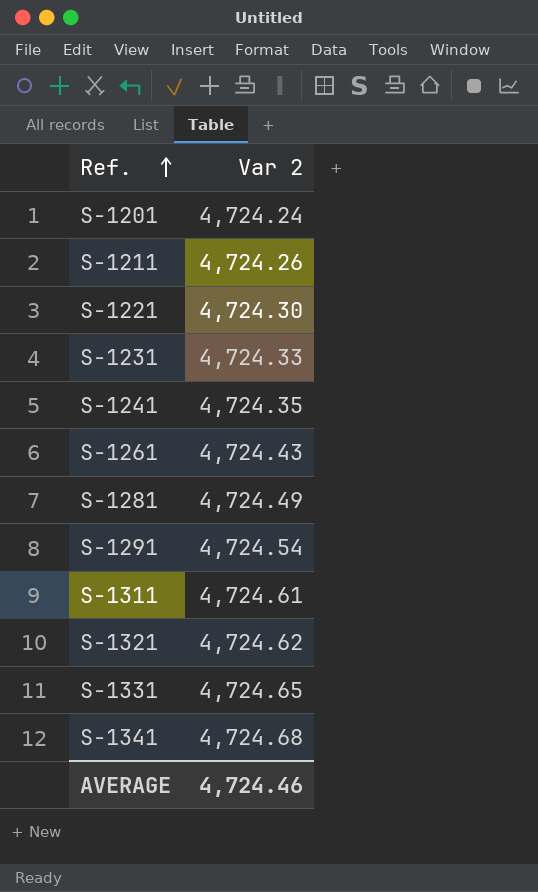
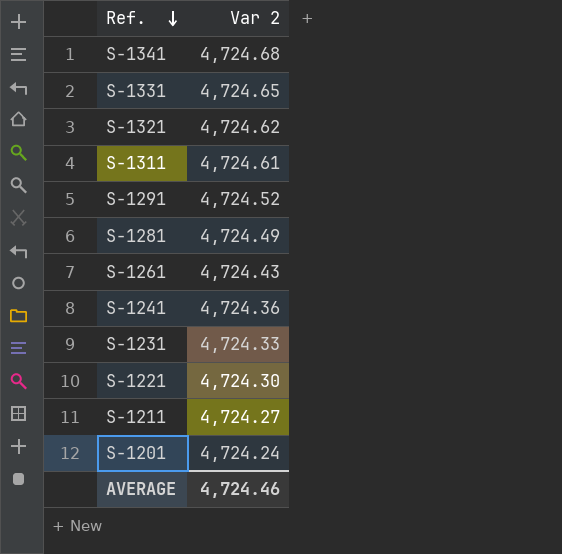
row order: Ref. ascending -> Ref. descending
S-1291 | Var 2: 4,724.54 -> 4,724.52
S-1241 | Var 2: 4,724.35 -> 4,724.36
S-1211 | Var 2: 4,724.26 -> 4,724.27

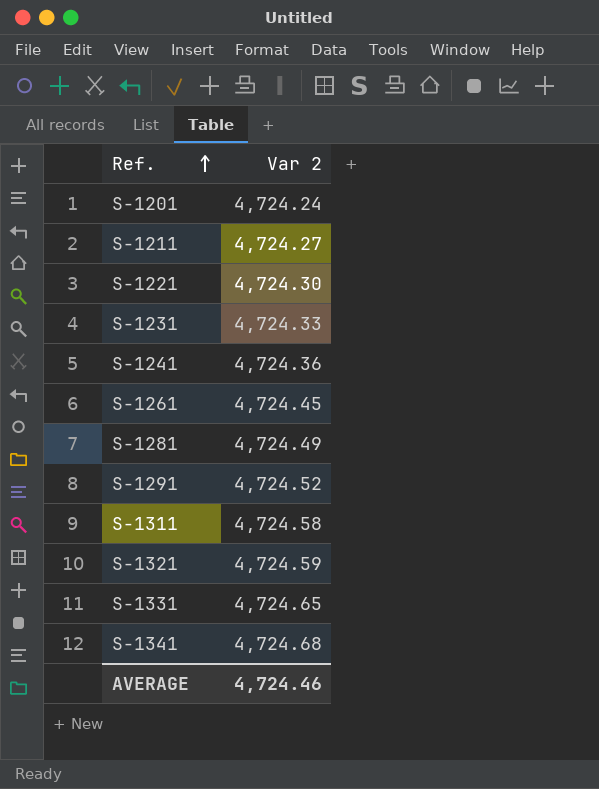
row order: Ref. descending -> Ref. ascending
S-1261 | Var 2: 4,724.43 -> 4,724.45
S-1311 | Var 2: 4,724.61 -> 4,724.58
S-1321 | Var 2: 4,724.62 -> 4,724.59

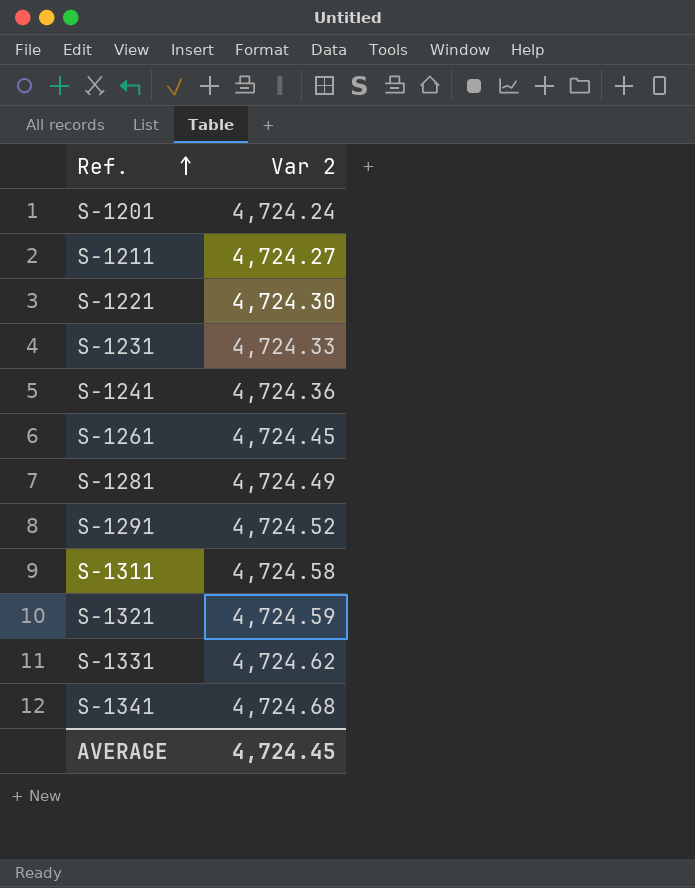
S-1331 | Var 2: 4,724.65 -> 4,724.62
AVERAGE | Var 2: 4,724.46 -> 4,724.45

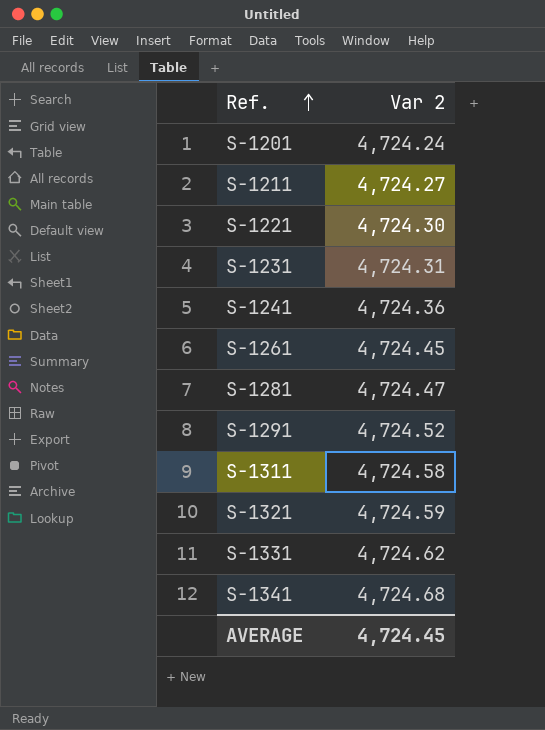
S-1231 | Var 2: 4,724.33 -> 4,724.31
S-1281 | Var 2: 4,724.49 -> 4,724.47

